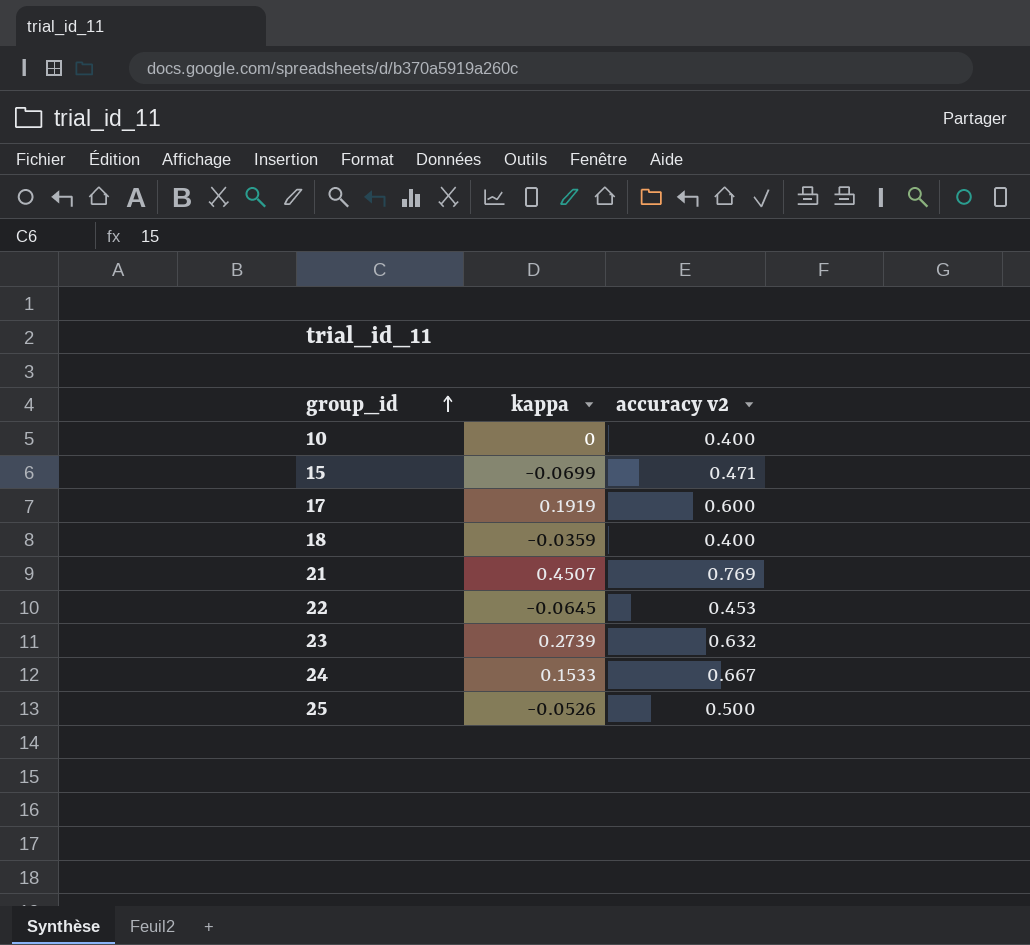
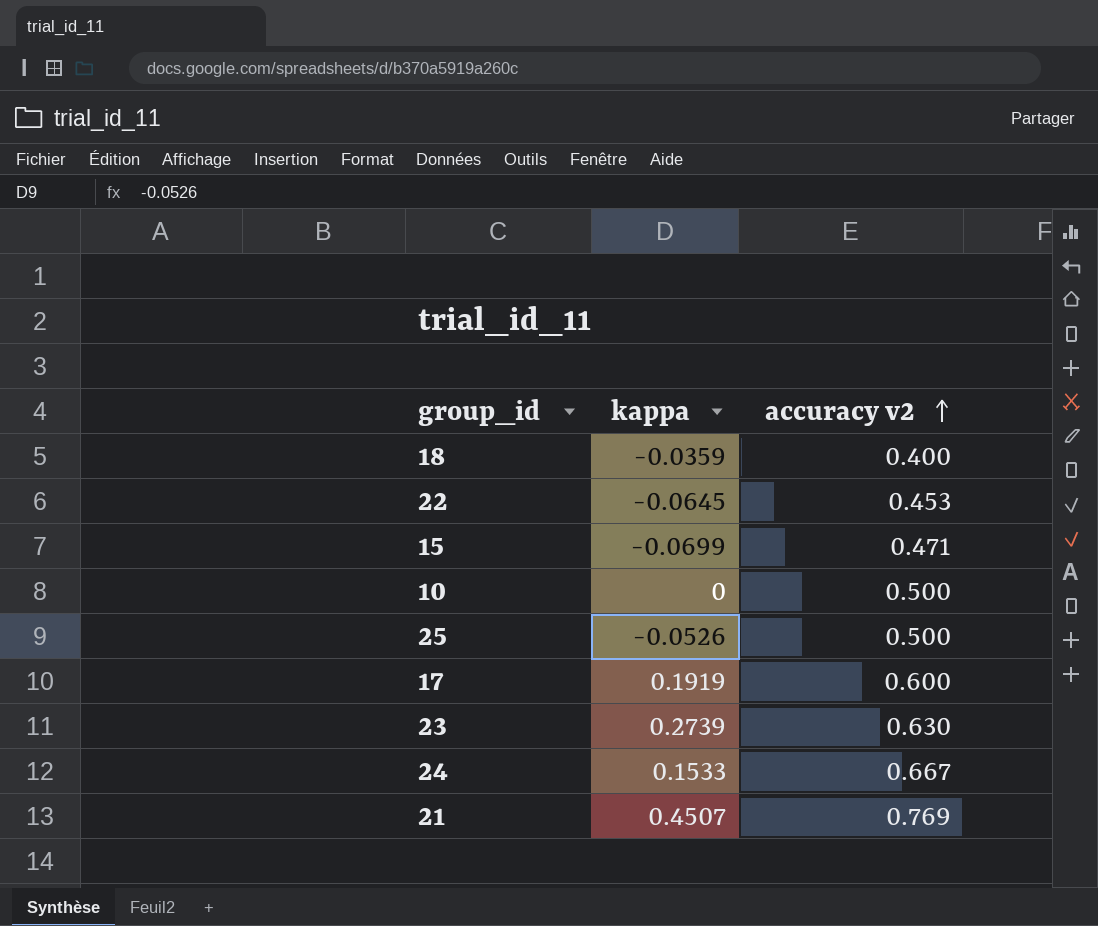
row order: group_id ascending -> accuracy v2 ascending
10 | accuracy v2: 0.400 -> 0.500
23 | accuracy v2: 0.632 -> 0.630

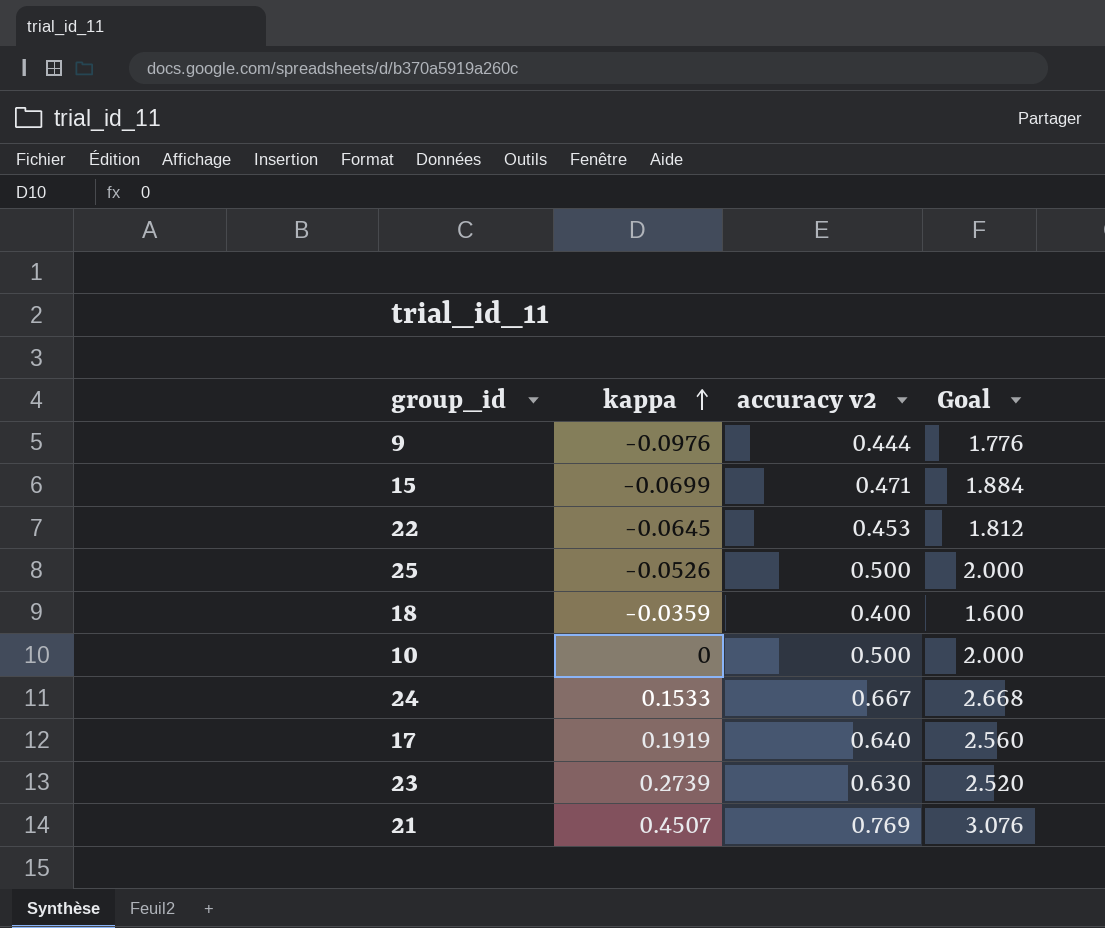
row order: accuracy v2 ascending -> kappa ascending
column Goal | formula: none -> [accuracy v2] * 4
row 9: none -> -0.0976 | 0.444 | 1.776
17 | accuracy v2: 0.600 -> 0.640

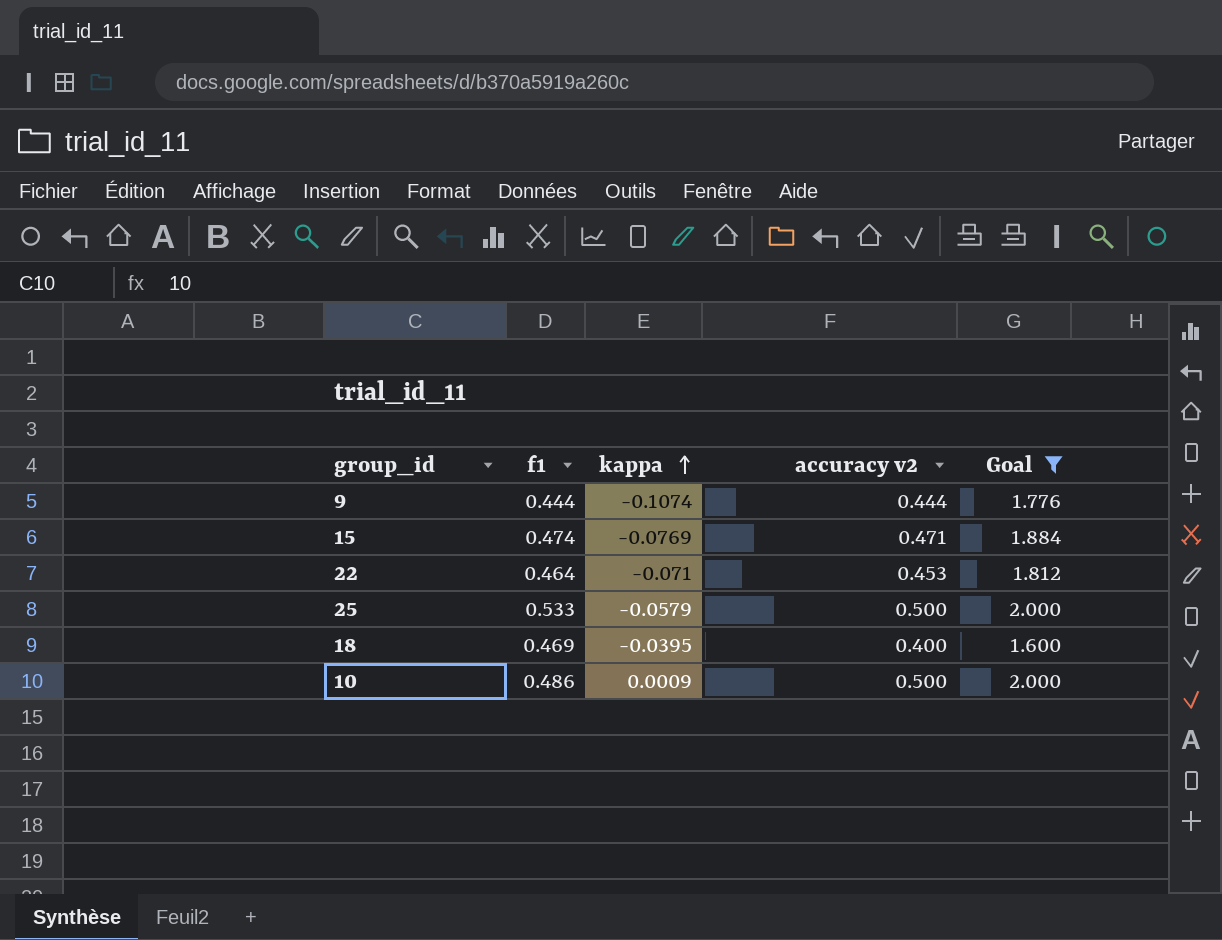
filter: none -> Goal <= 2.000
column f1 | position: none -> 2
9 | kappa: -0.0976 -> -0.1074
15 | kappa: -0.0699 -> -0.0769
22 | kappa: -0.0645 -> -0.071
25 | kappa: -0.0526 -> -0.0579
18 | kappa: -0.0359 -> -0.0395
10 | kappa: 0 -> 0.0009

